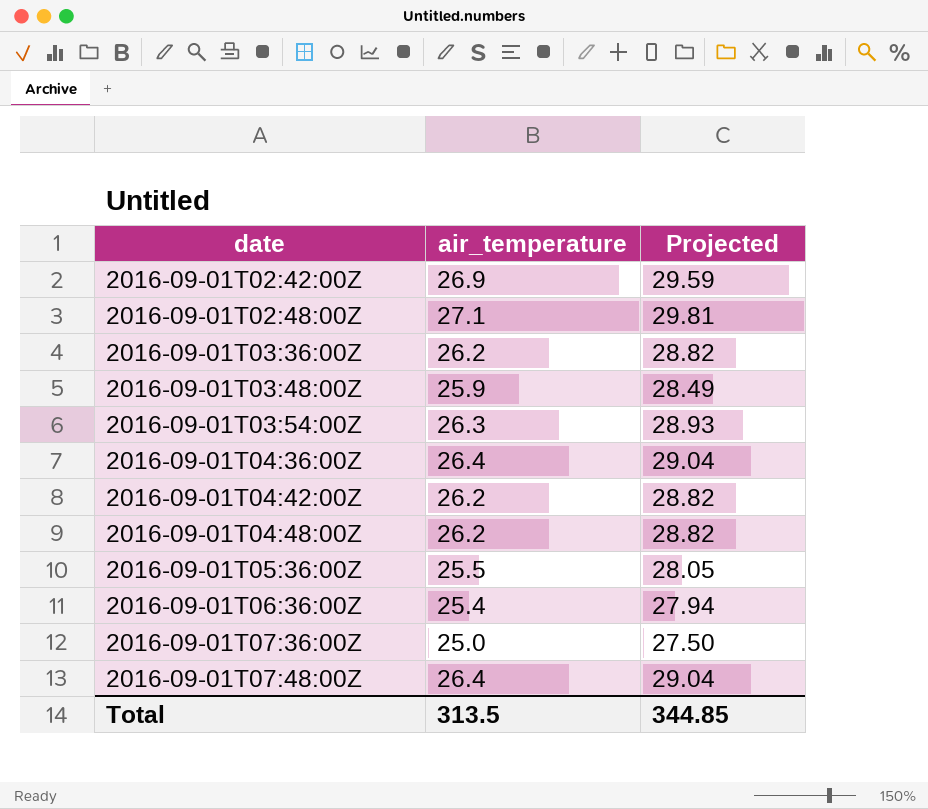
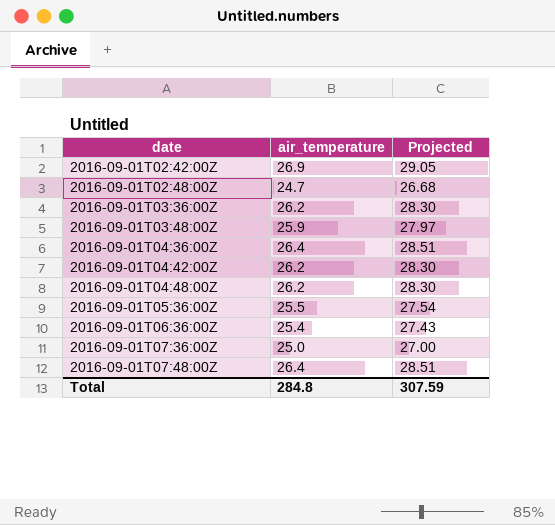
column Projected | formula: [air_temperature] * 1.1 -> [air_temperature] * 1.08
row 2016-09-01T03:54:00Z: 26.3 | 28.93 -> none
2016-09-01T02:48:00Z | air_temperature: 27.1 -> 24.7
Total | air_temperature: 313.5 -> 284.8
Total | Projected: 344.85 -> 307.59

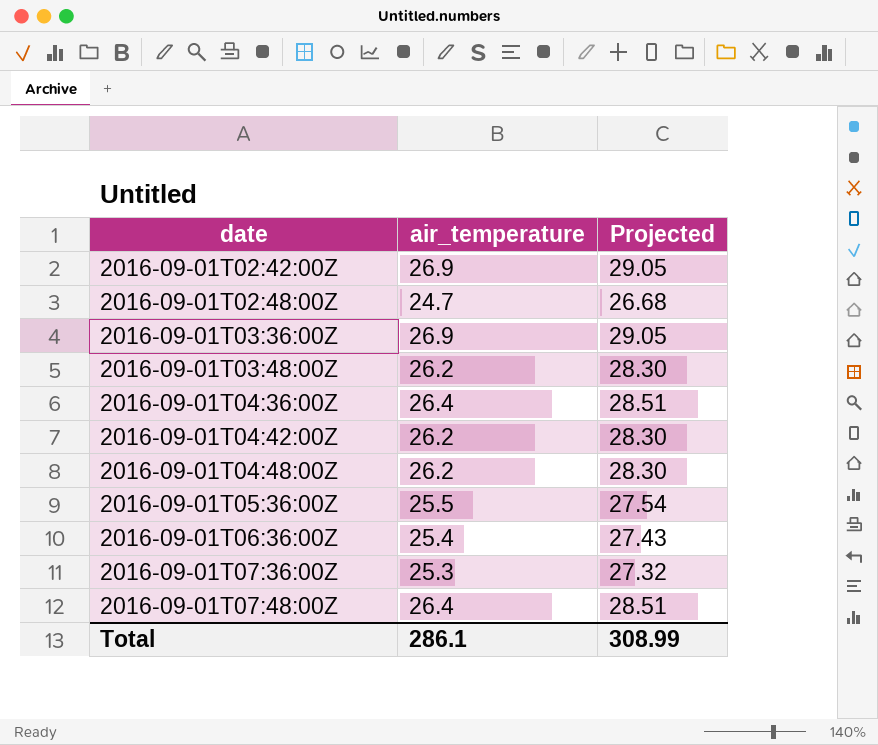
2016-09-01T03:36:00Z | air_temperature: 26.2 -> 26.9
2016-09-01T03:36:00Z | Projected: 28.30 -> 29.05
2016-09-01T03:48:00Z | air_temperature: 25.9 -> 26.2
2016-09-01T03:48:00Z | Projected: 27.97 -> 28.30
2016-09-01T07:36:00Z | air_temperature: 25.0 -> 25.3
2016-09-01T07:36:00Z | Projected: 27.00 -> 27.32
Total | air_temperature: 284.8 -> 286.1
Total | Projected: 307.59 -> 308.99

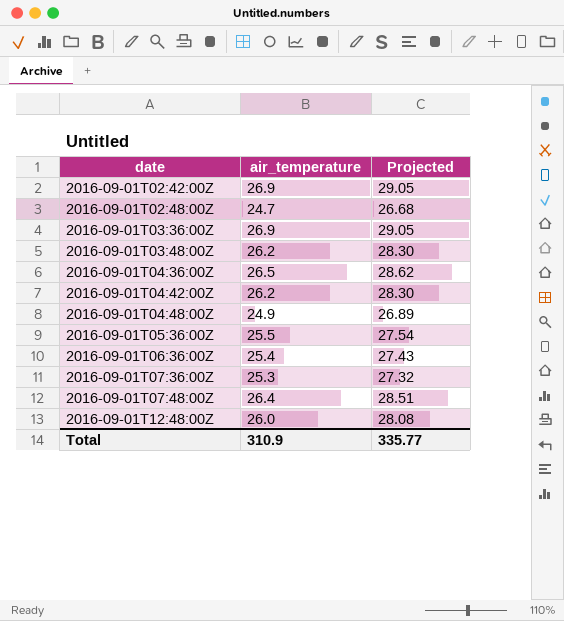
2016-09-01T04:36:00Z | air_temperature: 26.4 -> 26.5
2016-09-01T04:36:00Z | Projected: 28.51 -> 28.62
2016-09-01T04:48:00Z | air_temperature: 26.2 -> 24.9
2016-09-01T04:48:00Z | Projected: 28.30 -> 26.89
row 2016-09-01T12:48:00Z: none -> 26.0 | 28.08
Total | air_temperature: 286.1 -> 310.9
Total | Projected: 308.99 -> 335.77

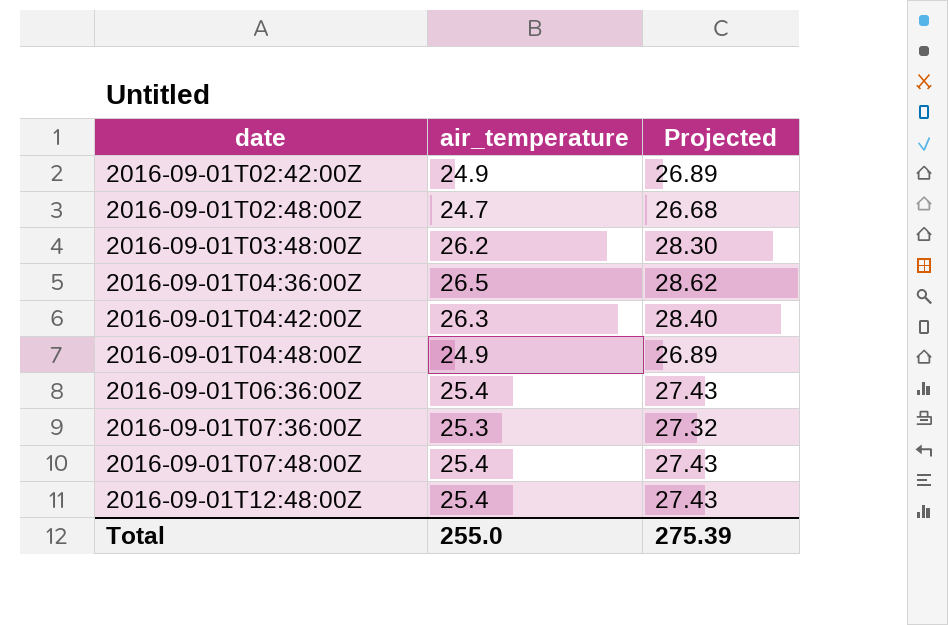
row 2016-09-01T03:36:00Z: 26.9 | 29.05 -> none
row 2016-09-01T05:36:00Z: 25.5 | 27.54 -> none
2016-09-01T02:42:00Z | air_temperature: 26.9 -> 24.9
2016-09-01T02:42:00Z | Projected: 29.05 -> 26.89
2016-09-01T04:42:00Z | air_temperature: 26.2 -> 26.3
2016-09-01T04:42:00Z | Projected: 28.30 -> 28.40
2016-09-01T07:48:00Z | air_temperature: 26.4 -> 25.4
2016-09-01T07:48:00Z | Projected: 28.51 -> 27.43
2016-09-01T12:48:00Z | air_temperature: 26.0 -> 25.4
2016-09-01T12:48:00Z | Projected: 28.08 -> 27.43
Total | air_temperature: 310.9 -> 255.0
Total | Projected: 335.77 -> 275.39

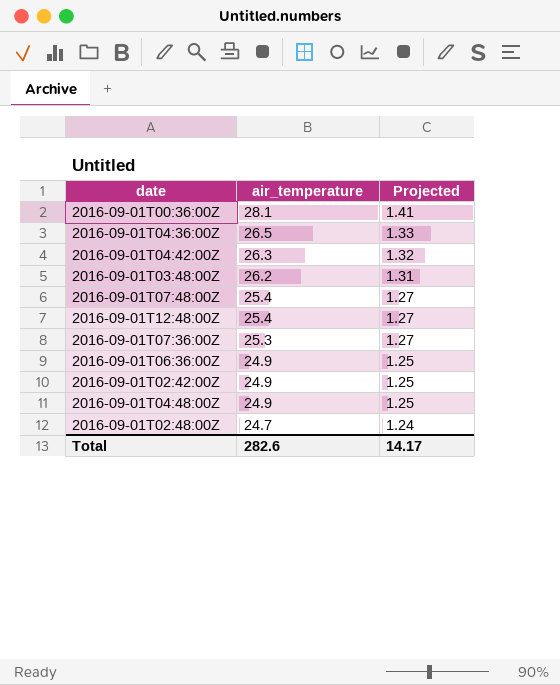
row order: date ascending -> air_temperature descending
column Projected | formula: [air_temperature] * 1.08 -> [air_temperature] * 0.05
row 2016-09-01T00:36:00Z: none -> 28.1 | 1.41
2016-09-01T06:36:00Z | air_temperature: 25.4 -> 24.9
Total | air_temperature: 255.0 -> 282.6
Total | Projected: 275.39 -> 14.17

